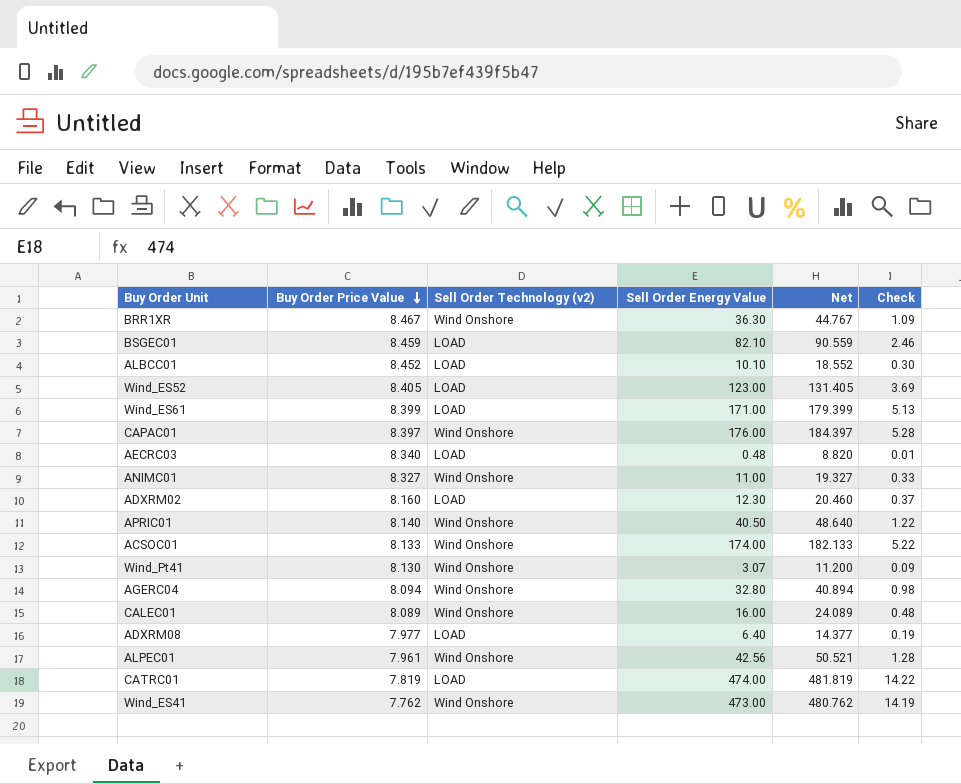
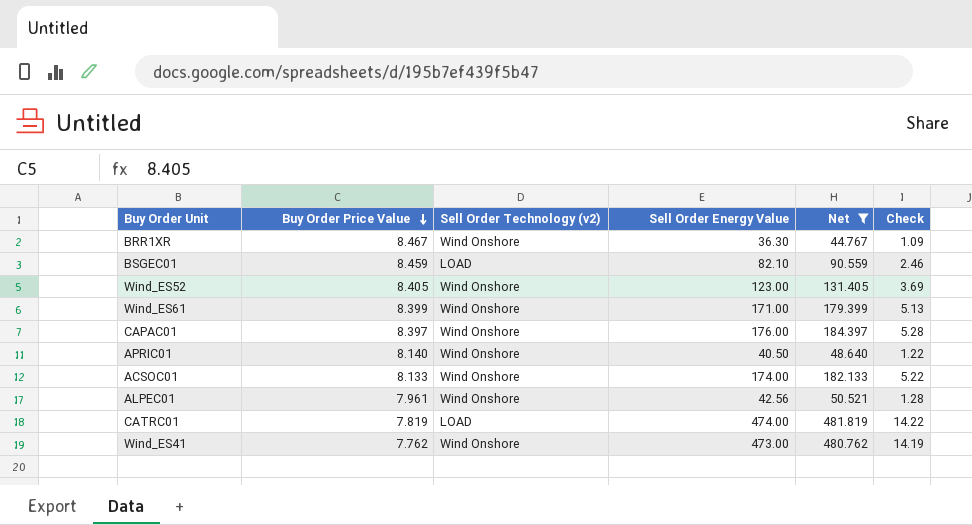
filter: none -> Net >= 44.767
Wind_ES52 | Sell Order Technology (v2): LOAD -> Wind Onshore
Wind_ES61 | Sell Order Technology (v2): LOAD -> Wind Onshore

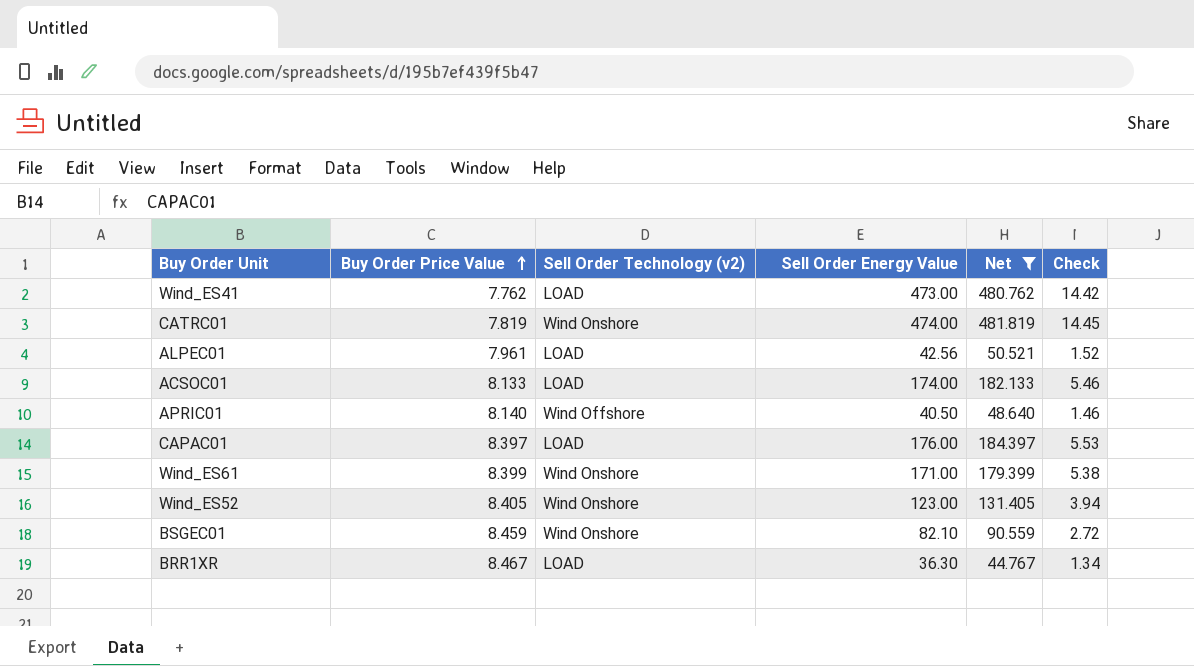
row order: Buy Order Price Value descending -> Buy Order Price Value ascending
column Check | formula: [Sell Order Energy Value] * 0.03 -> [Net] * 0.03
Wind_ES41 | Sell Order Technology (v2): Wind Onshore -> LOAD
CATRC01 | Sell Order Technology (v2): LOAD -> Wind Onshore
ALPEC01 | Sell Order Technology (v2): Wind Onshore -> LOAD
ACSOC01 | Sell Order Technology (v2): Wind Onshore -> LOAD
APRIC01 | Sell Order Technology (v2): Wind Onshore -> Wind Offshore
CAPAC01 | Sell Order Technology (v2): Wind Onshore -> LOAD
BSGEC01 | Sell Order Technology (v2): LOAD -> Wind Onshore
BRR1XR | Sell Order Technology (v2): Wind Onshore -> LOAD

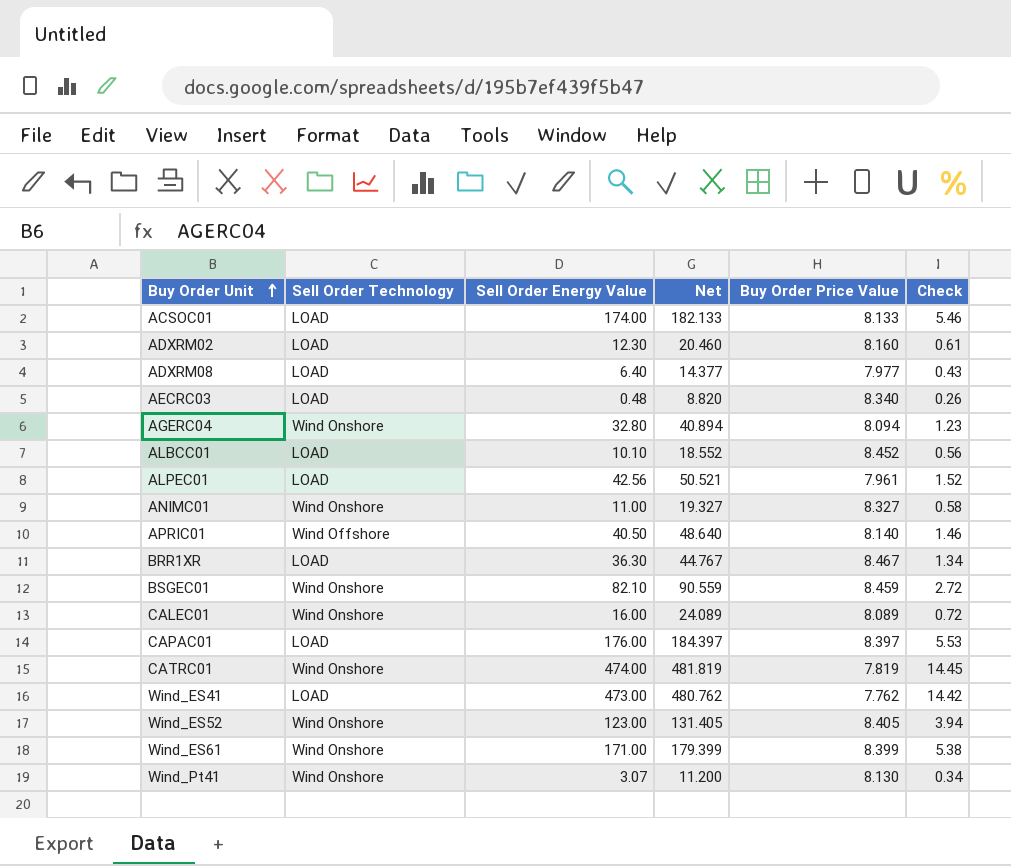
filter: Net >= 44.767 -> none
row order: Buy Order Price Value ascending -> Buy Order Unit ascending
column name: Sell Order Technology (v2) -> Sell Order Technology
column Buy Order Price Value | position: 2 -> 5

